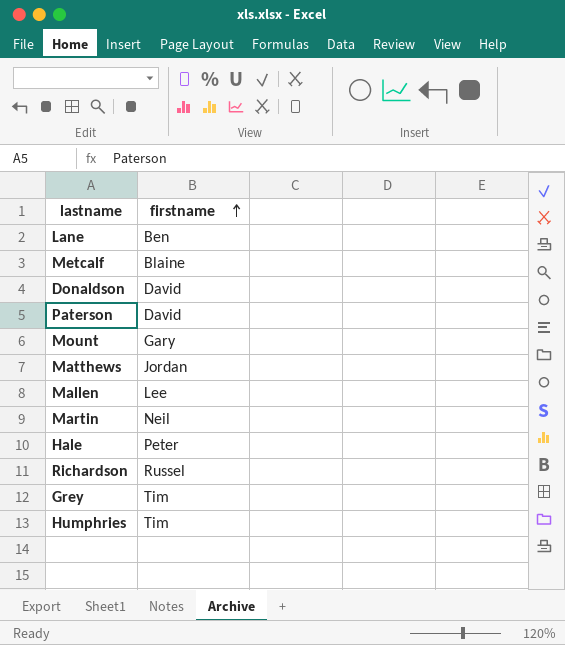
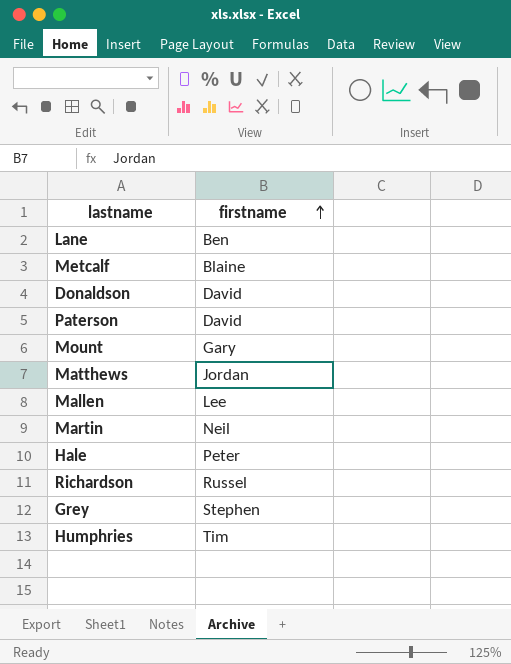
Grey | firstname: Tim -> Stephen

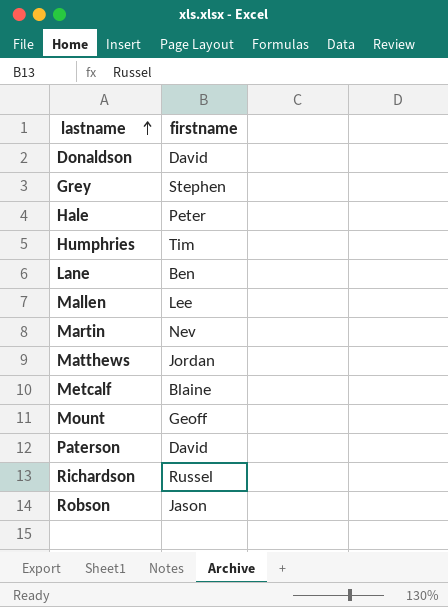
row order: firstname ascending -> lastname ascending
Martin | firstname: Neil -> Nev
Mount | firstname: Gary -> Geoff
row Robson: none -> Jason

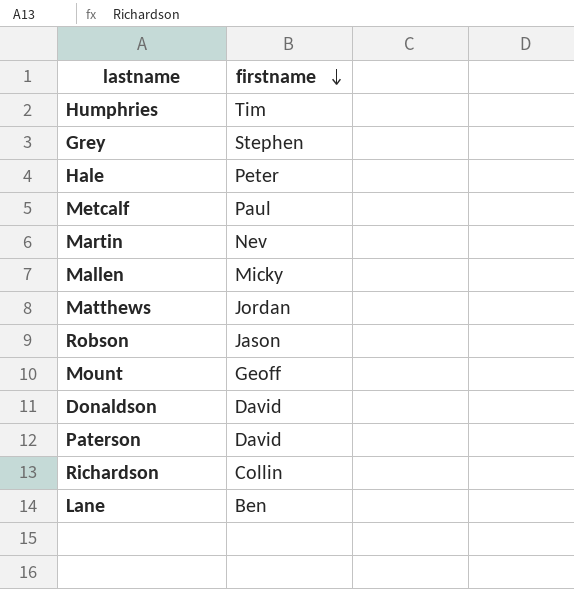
row order: lastname ascending -> firstname descending
Metcalf | firstname: Blaine -> Paul
Mallen | firstname: Lee -> Micky
Richardson | firstname: Russel -> Collin

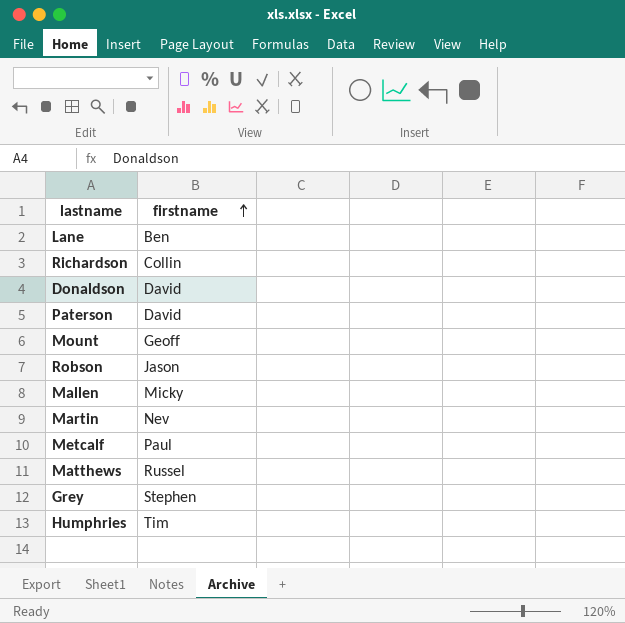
row order: firstname descending -> firstname ascending
row Hale: Peter -> none
Matthews | firstname: Jordan -> Russel

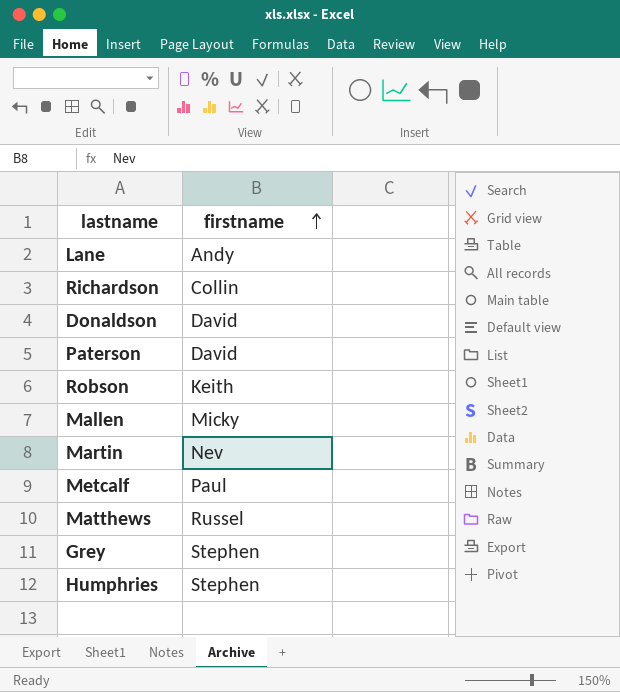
row Mount: Geoff -> none
Lane | firstname: Ben -> Andy
Robson | firstname: Jason -> Keith
Humphries | firstname: Tim -> Stephen

